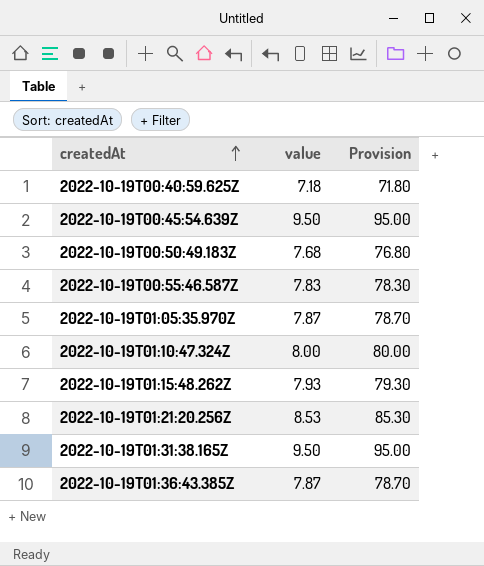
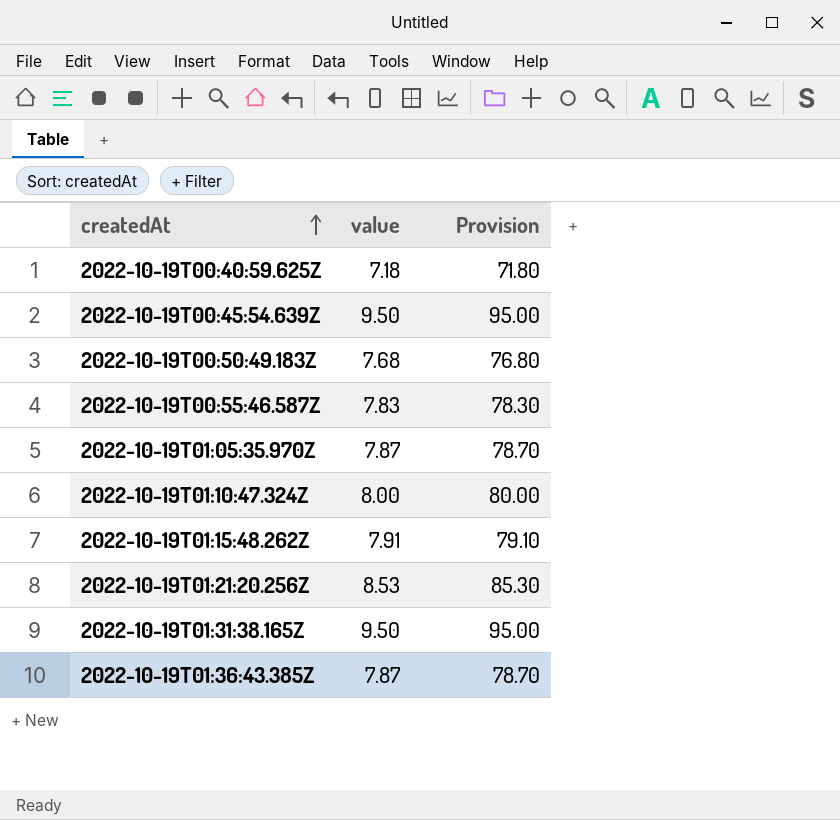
2022-10-19T01:15:48.262Z | value: 7.93 -> 7.91
2022-10-19T01:15:48.262Z | Provision: 79.30 -> 79.10

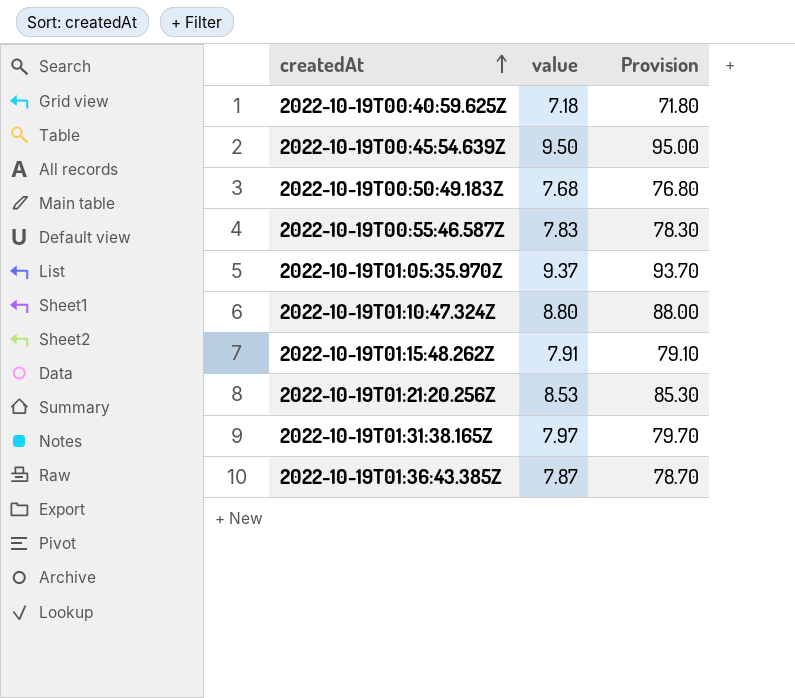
2022-10-19T01:05:35.970Z | value: 7.87 -> 9.37
2022-10-19T01:05:35.970Z | Provision: 78.70 -> 93.70
2022-10-19T01:10:47.324Z | value: 8.00 -> 8.80
2022-10-19T01:10:47.324Z | Provision: 80.00 -> 88.00
2022-10-19T01:31:38.165Z | value: 9.50 -> 7.97
2022-10-19T01:31:38.165Z | Provision: 95.00 -> 79.70

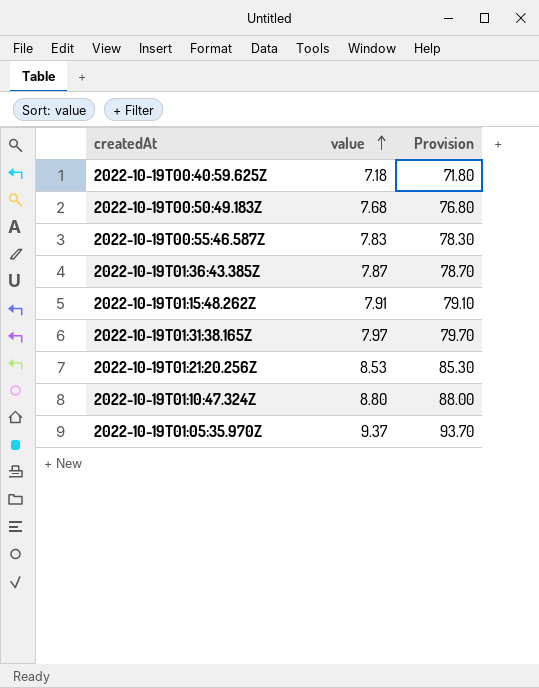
row order: createdAt ascending -> value ascending
row 2022-10-19T00:45:54.639Z: 9.50 | 95.00 -> none

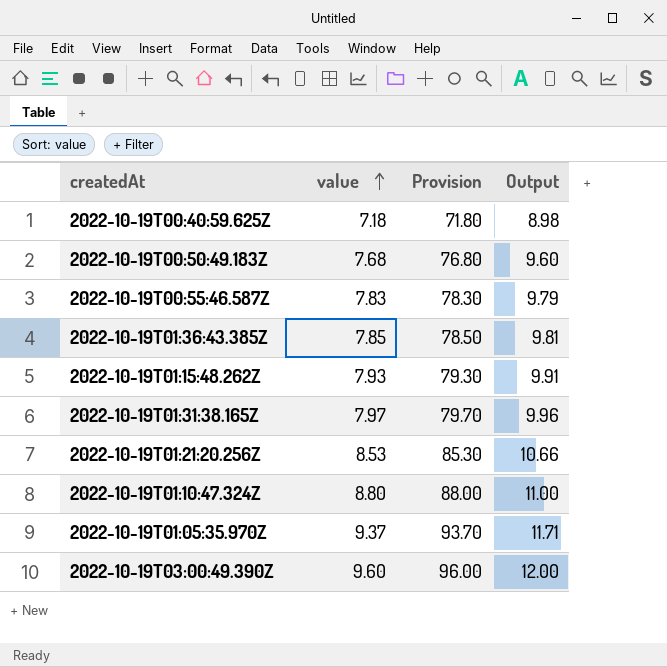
column Output | formula: none -> [value] * 1.25
2022-10-19T01:36:43.385Z | value: 7.87 -> 7.85
2022-10-19T01:36:43.385Z | Provision: 78.70 -> 78.50
2022-10-19T01:15:48.262Z | value: 7.91 -> 7.93
2022-10-19T01:15:48.262Z | Provision: 79.10 -> 79.30
row 2022-10-19T03:00:49.390Z: none -> 9.60 | 96.00 | 12.00

